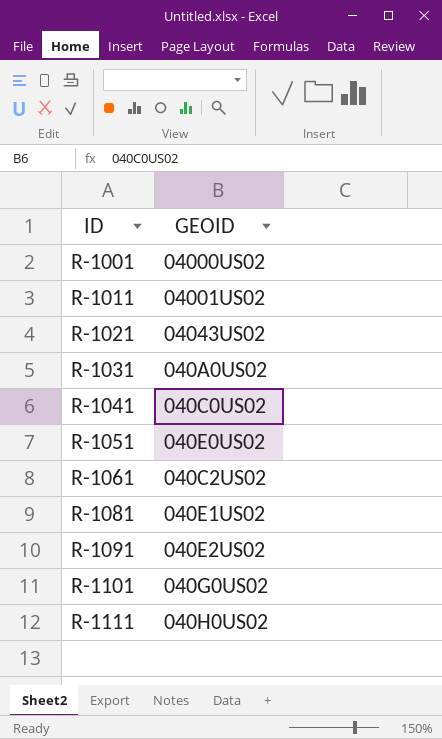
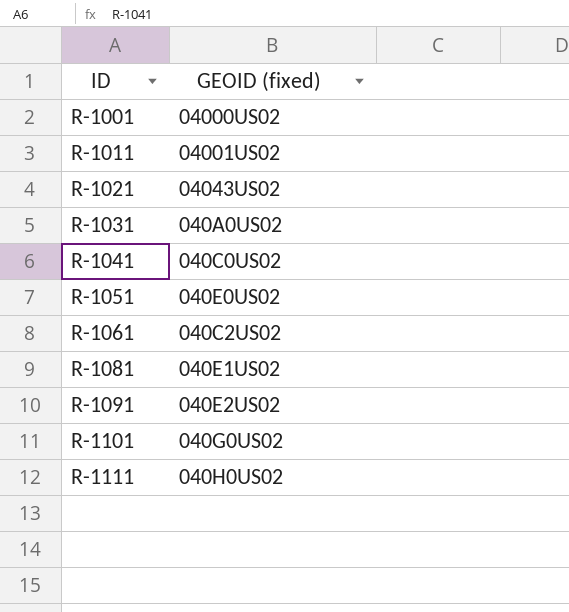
column name: GEOID -> GEOID (fixed)

